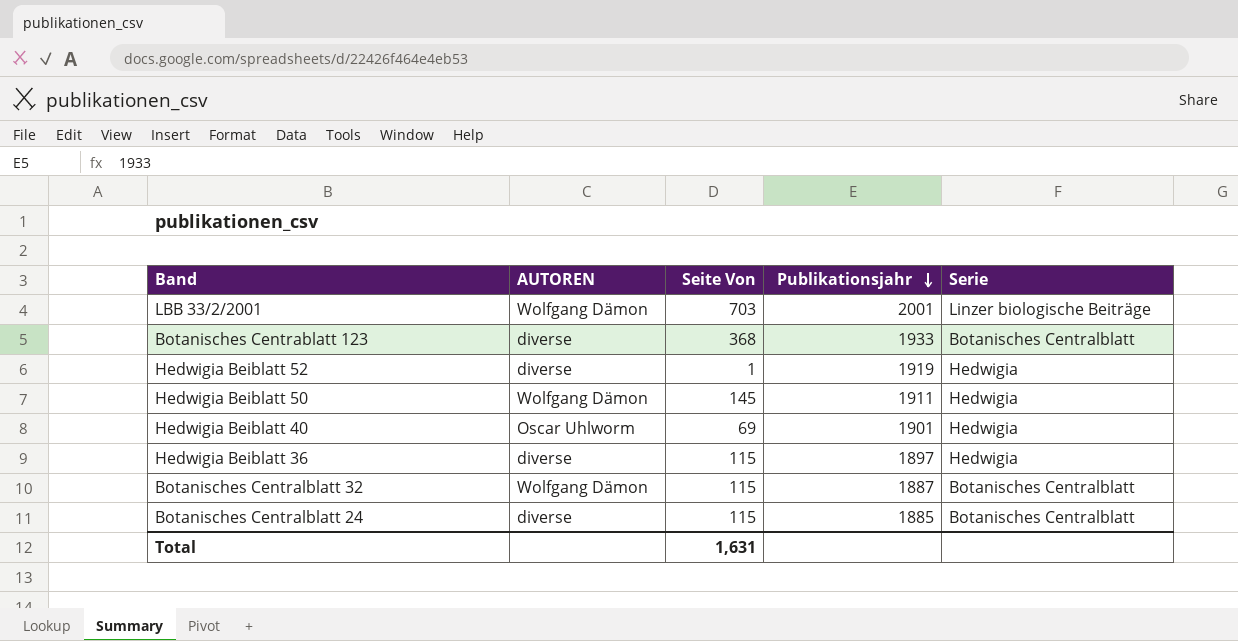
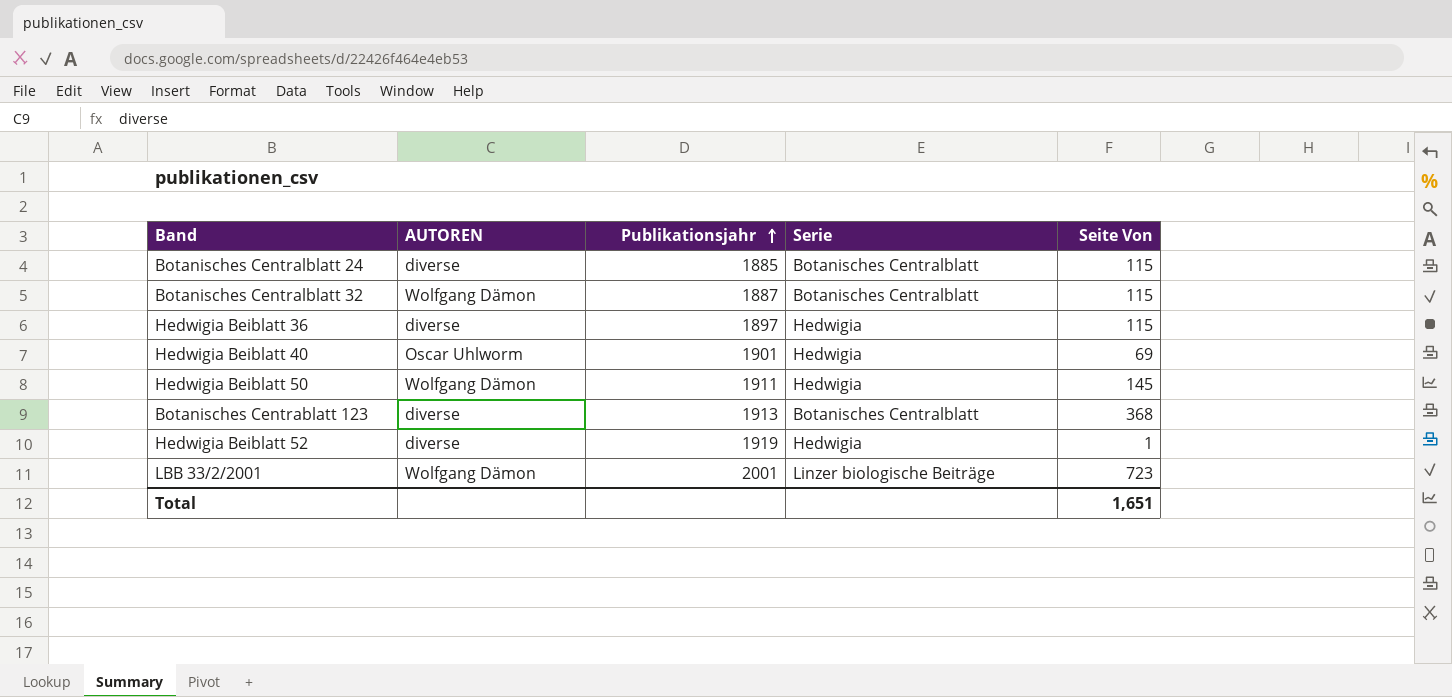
row order: Publikationsjahr descending -> Publikationsjahr ascending
column Seite Von | position: 3 -> 5
Botanisches Centrablatt 123 | Publikationsjahr: 1933 -> 1913
LBB 33/2/2001 | Seite Von: 703 -> 723
Total | Seite Von: 1,631 -> 1,651

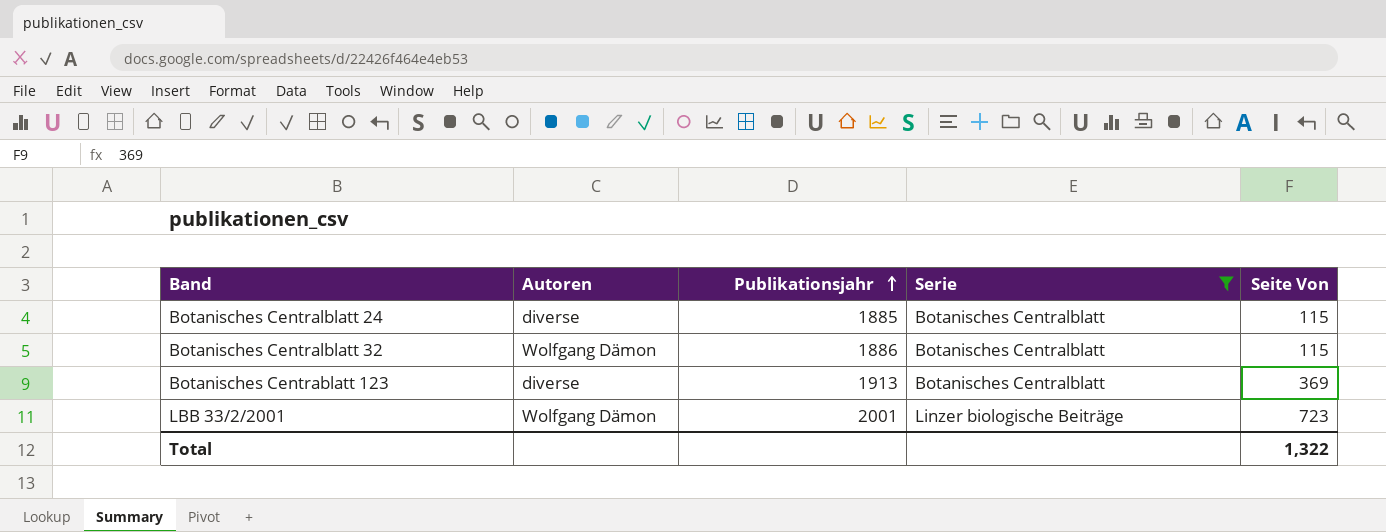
filter: none -> Serie != Hedwigia
column name: AUTOREN -> Autoren
Botanisches Centralblatt 32 | Publikationsjahr: 1887 -> 1886
Botanisches Centrablatt 123 | Seite Von: 368 -> 369
Total | Seite Von: 1,651 -> 1,322

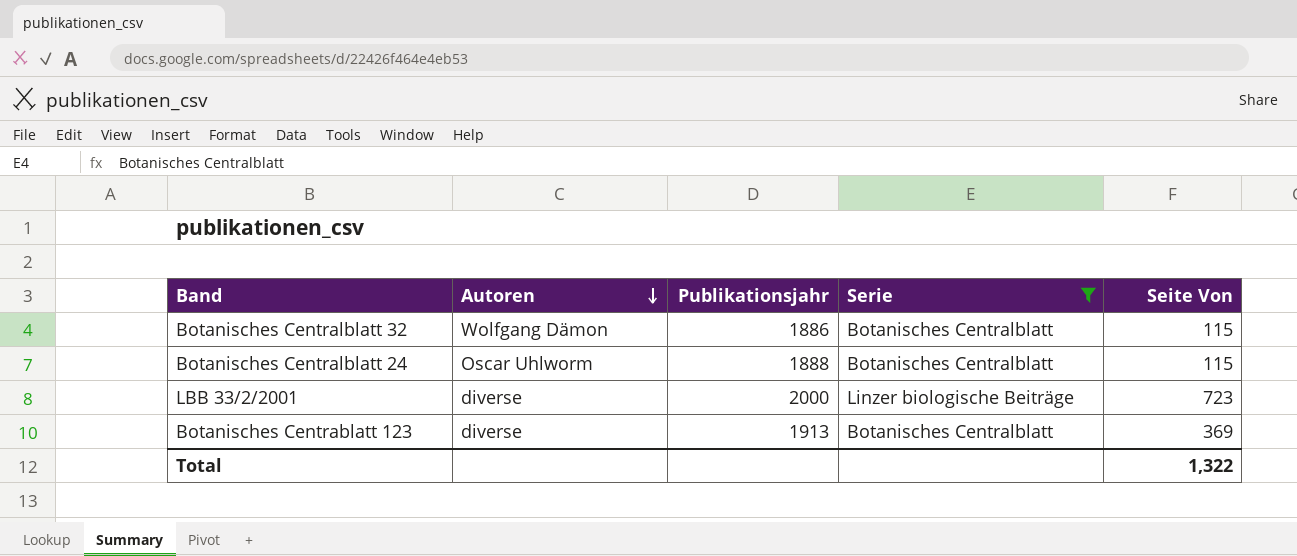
row order: Publikationsjahr ascending -> Autoren descending
Botanisches Centralblatt 24 | Autoren: diverse -> Oscar Uhlworm
Botanisches Centralblatt 24 | Publikationsjahr: 1885 -> 1888
LBB 33/2/2001 | Autoren: Wolfgang Dämon -> diverse
LBB 33/2/2001 | Publikationsjahr: 2001 -> 2000

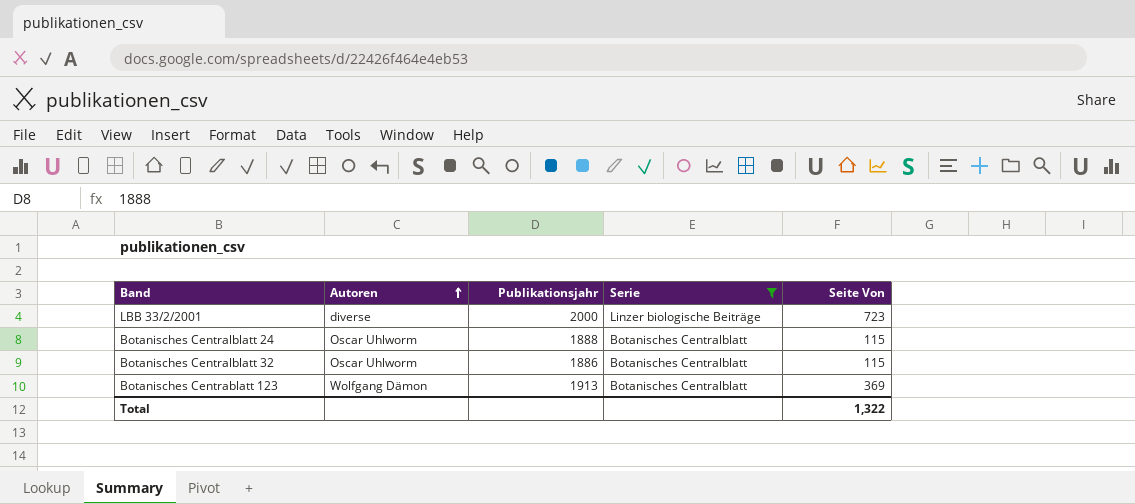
row order: Autoren descending -> Autoren ascending
Botanisches Centralblatt 32 | Autoren: Wolfgang Dämon -> Oscar Uhlworm
Botanisches Centrablatt 123 | Autoren: diverse -> Wolfgang Dämon

